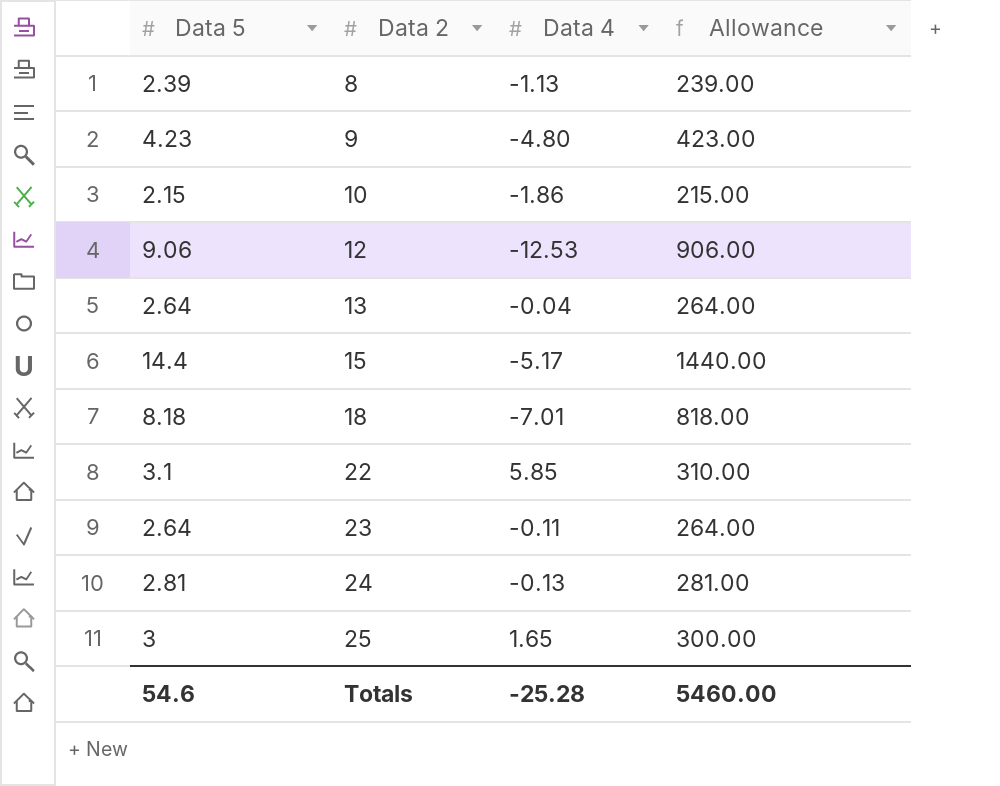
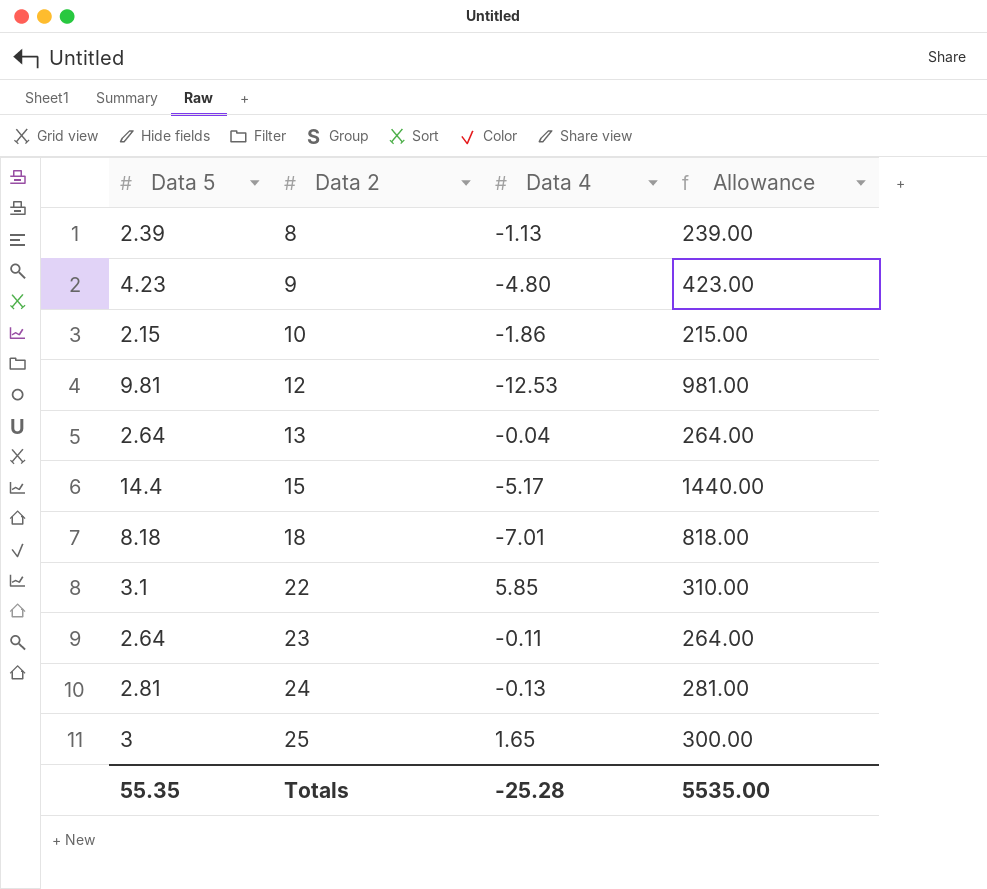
12 | Data 5: 9.06 -> 9.81
12 | Allowance: 906.00 -> 981.00
Totals | Data 5: 54.6 -> 55.35
Totals | Allowance: 5460.00 -> 5535.00

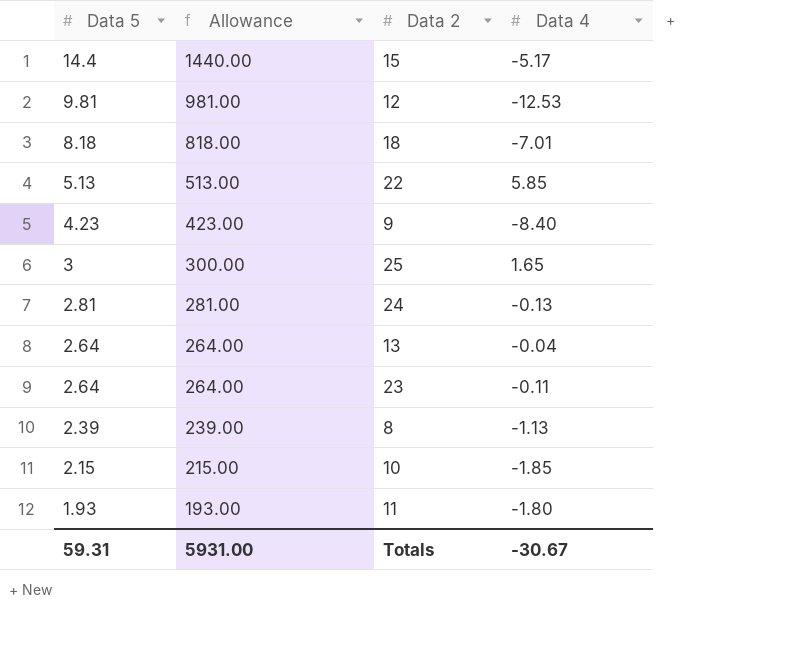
row order: Data 2 ascending -> Data 5 descending
column Allowance | position: 4 -> 2
22 | Data 5: 3.1 -> 5.13
22 | Allowance: 310.00 -> 513.00
9 | Data 4: -4.80 -> -8.40
10 | Data 4: -1.86 -> -1.85
row 11: none -> 1.93 | 193.00 | -1.80
Totals | Data 5: 55.35 -> 59.31
Totals | Allowance: 5535.00 -> 5931.00
Totals | Data 4: -25.28 -> -30.67

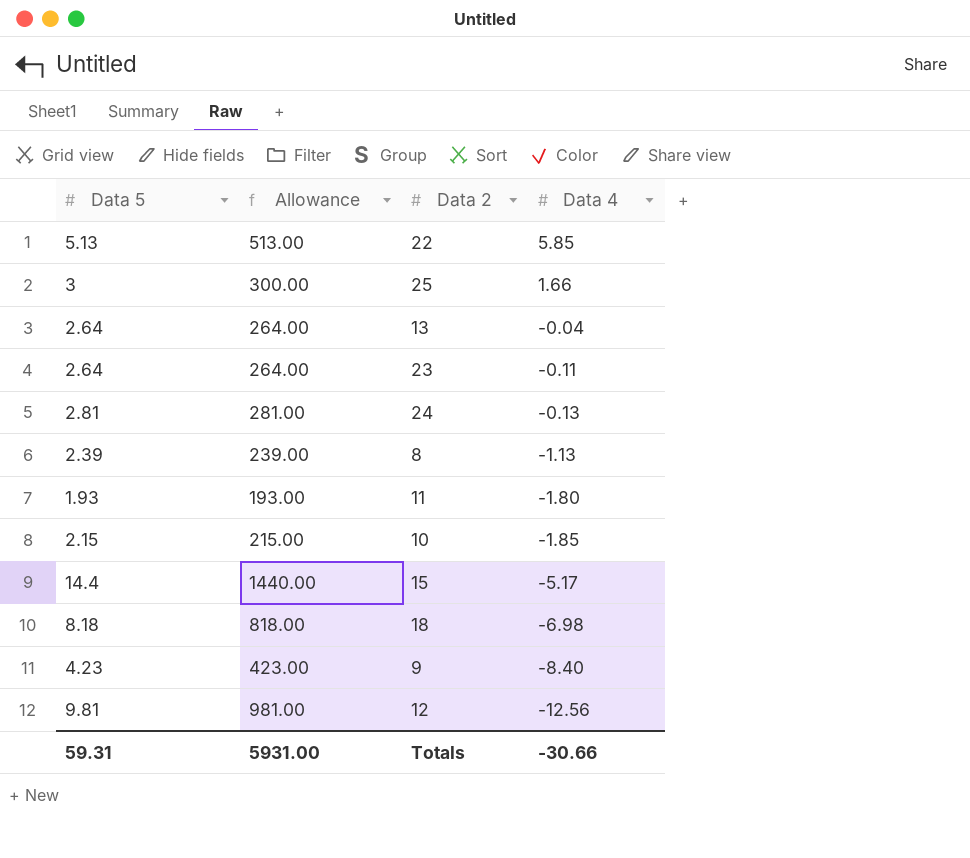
row order: Data 5 descending -> Data 4 descending
25 | Data 4: 1.65 -> 1.66
18 | Data 4: -7.01 -> -6.98
12 | Data 4: -12.53 -> -12.56
Totals | Data 4: -30.67 -> -30.66

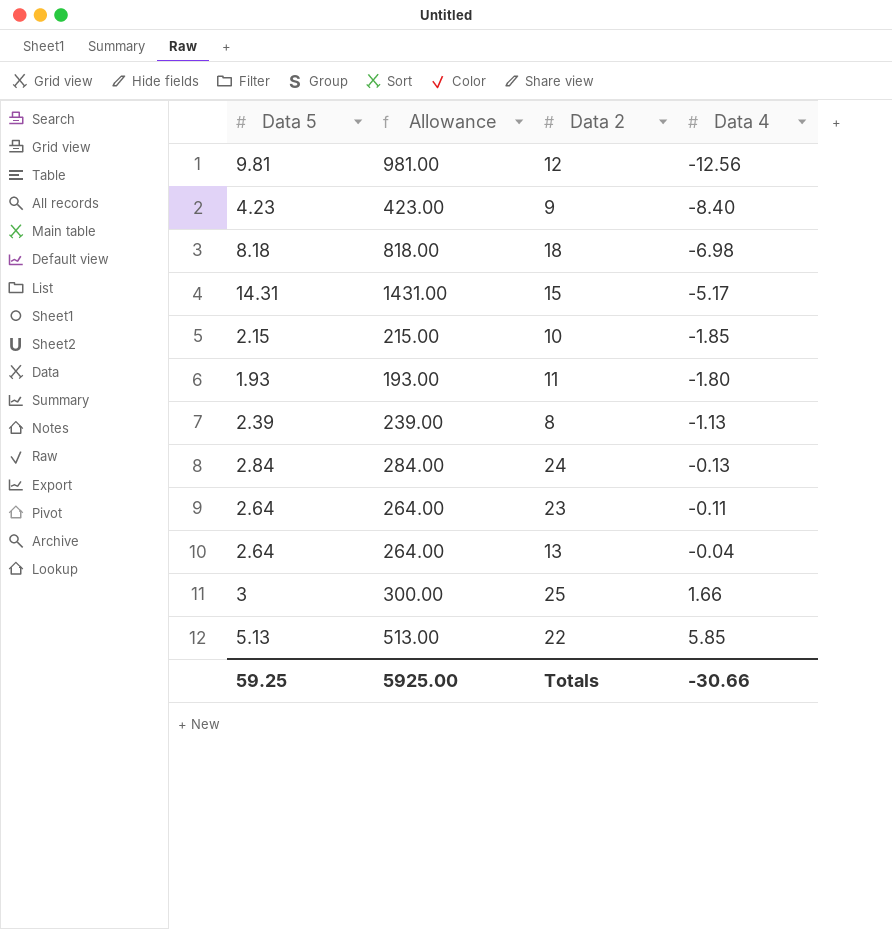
row order: Data 4 descending -> Data 4 ascending
15 | Data 5: 14.4 -> 14.31
15 | Allowance: 1440.00 -> 1431.00
24 | Data 5: 2.81 -> 2.84
24 | Allowance: 281.00 -> 284.00
Totals | Data 5: 59.31 -> 59.25
Totals | Allowance: 5931.00 -> 5925.00

